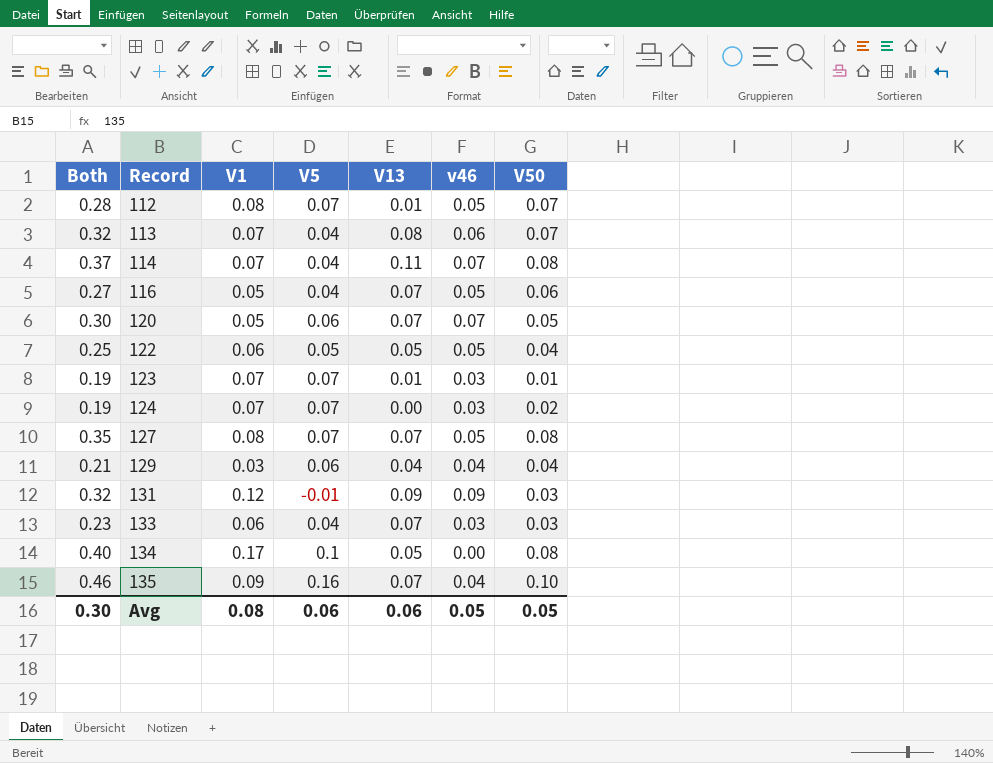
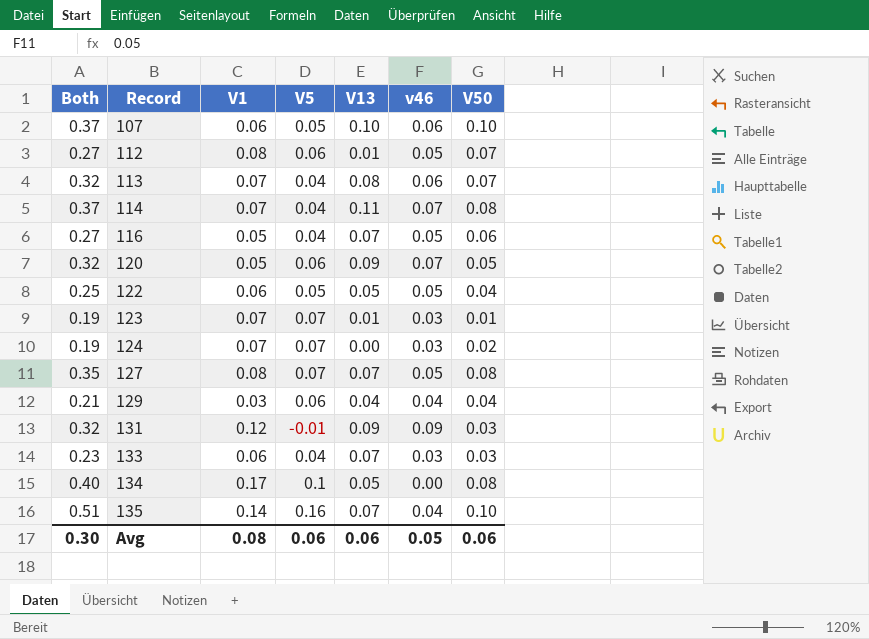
row 107: none -> 0.37 | 0.06 | 0.05 | 0.10 | 0.06 | 0.10
112 | Both: 0.28 -> 0.27
112 | V5: 0.07 -> 0.06
120 | Both: 0.30 -> 0.32
120 | V13: 0.07 -> 0.09
135 | Both: 0.46 -> 0.51
135 | V1: 0.09 -> 0.14
Avg | V50: 0.05 -> 0.06

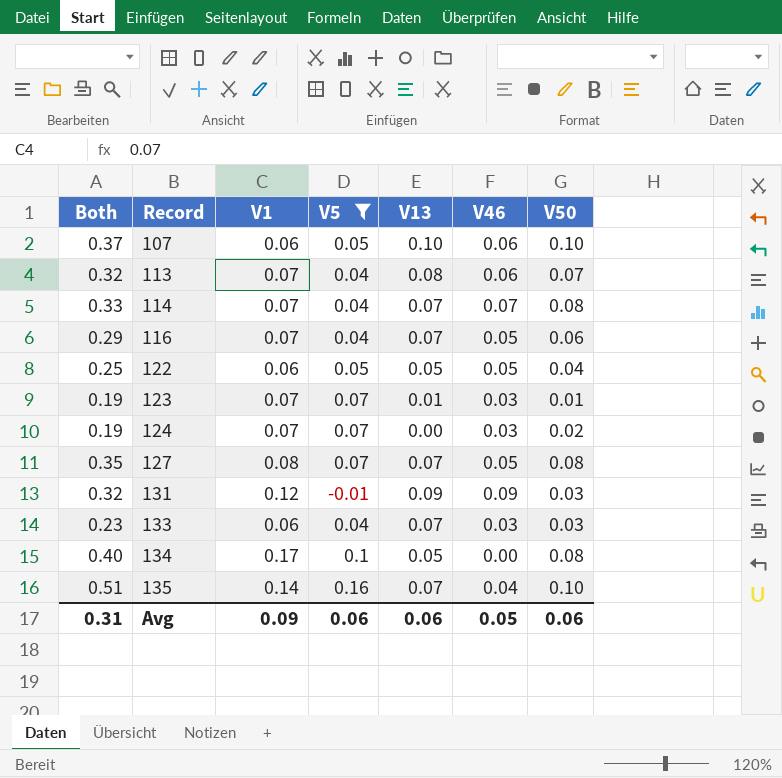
filter: none -> V5 != 0.06
column name: v46 -> V46
114 | Both: 0.37 -> 0.33
114 | V13: 0.11 -> 0.07
116 | Both: 0.27 -> 0.29
116 | V1: 0.05 -> 0.07
Avg | Both: 0.30 -> 0.31
Avg | V1: 0.08 -> 0.09

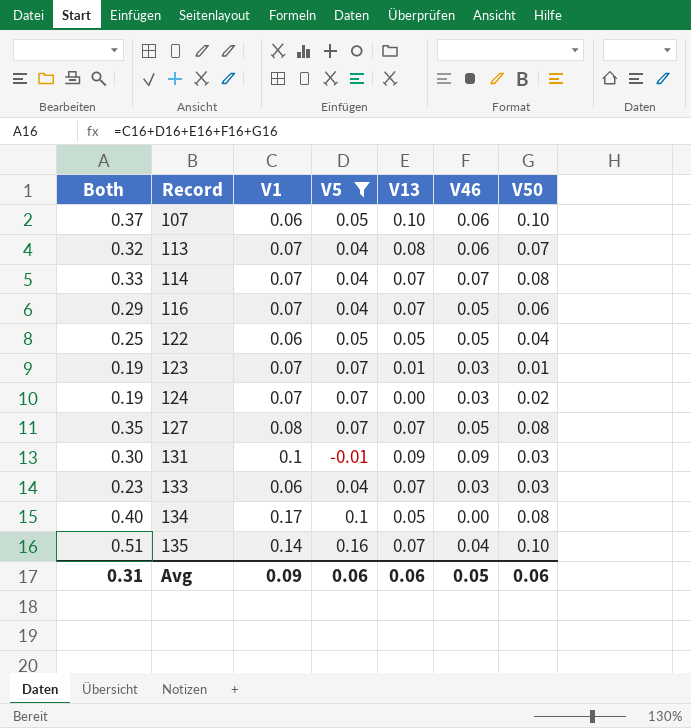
131 | Both: 0.32 -> 0.30
131 | V1: 0.12 -> 0.1

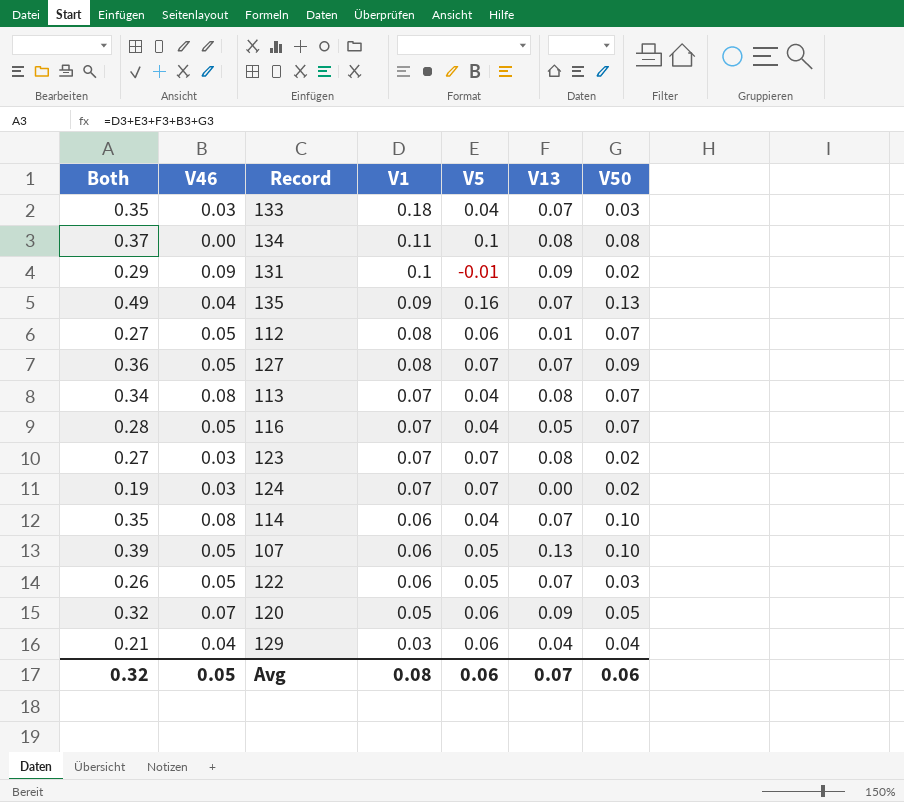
filter: V5 != 0.06 -> none
row order: Record ascending -> V1 descending
column V46 | position: 6 -> 2
133 | Both: 0.23 -> 0.35
133 | V1: 0.06 -> 0.18
134 | Both: 0.40 -> 0.37
134 | V1: 0.17 -> 0.11
134 | V13: 0.05 -> 0.08
131 | Both: 0.30 -> 0.29
131 | V50: 0.03 -> 0.02
135 | Both: 0.51 -> 0.49
135 | V1: 0.14 -> 0.09
135 | V50: 0.10 -> 0.13
127 | Both: 0.35 -> 0.36
127 | V50: 0.08 -> 0.09
113 | Both: 0.32 -> 0.34
113 | V46: 0.06 -> 0.08
116 | Both: 0.29 -> 0.28
116 | V13: 0.07 -> 0.05
116 | V50: 0.06 -> 0.07
123 | Both: 0.19 -> 0.27
123 | V13: 0.01 -> 0.08
123 | V50: 0.01 -> 0.02
114 | Both: 0.33 -> 0.35
114 | V46: 0.07 -> 0.08
114 | V1: 0.07 -> 0.06
114 | V50: 0.08 -> 0.10
107 | Both: 0.37 -> 0.39
107 | V46: 0.06 -> 0.05
107 | V13: 0.10 -> 0.13
122 | Both: 0.25 -> 0.26
122 | V13: 0.05 -> 0.07
122 | V50: 0.04 -> 0.03
Avg | Both: 0.31 -> 0.32
Avg | V1: 0.09 -> 0.08
Avg | V13: 0.06 -> 0.07

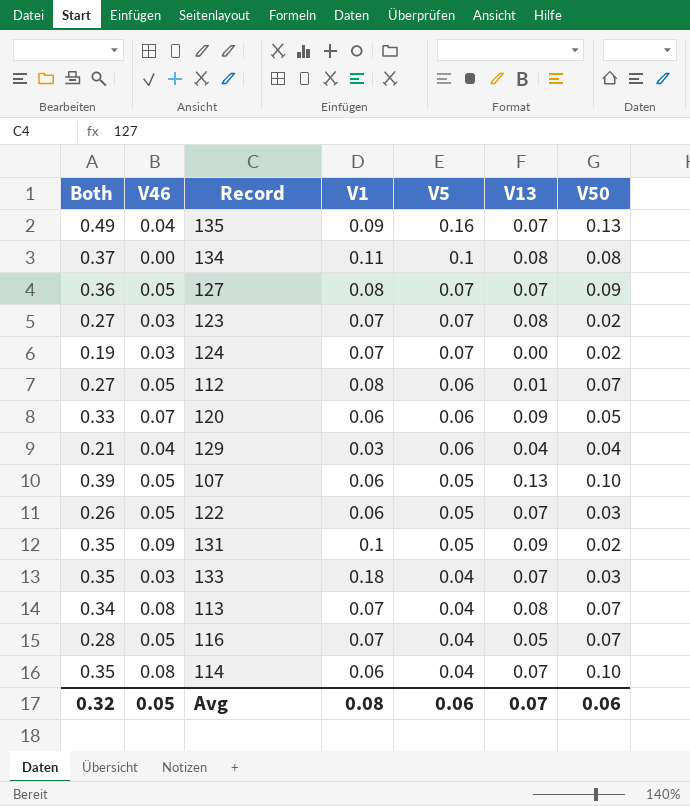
row order: V1 descending -> V5 descending
120 | Both: 0.32 -> 0.33
120 | V1: 0.05 -> 0.06
131 | Both: 0.29 -> 0.35
131 | V5: -0.01 -> 0.05

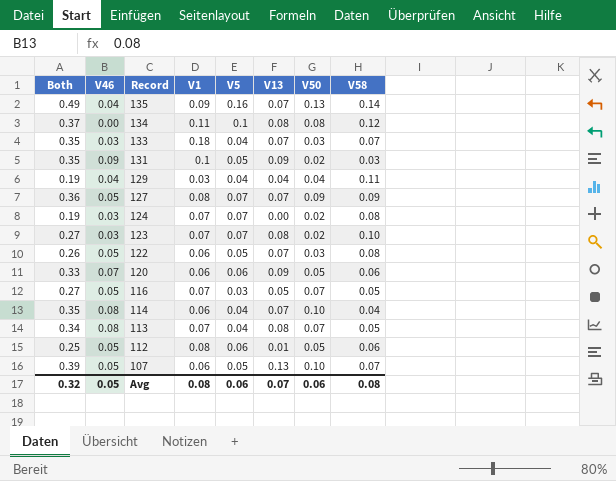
row order: V5 descending -> Record descending
column V58 | position: none -> 8
129 | Both: 0.21 -> 0.19
129 | V5: 0.06 -> 0.04
116 | Both: 0.28 -> 0.27
116 | V5: 0.04 -> 0.03
112 | Both: 0.27 -> 0.25
112 | V50: 0.07 -> 0.05

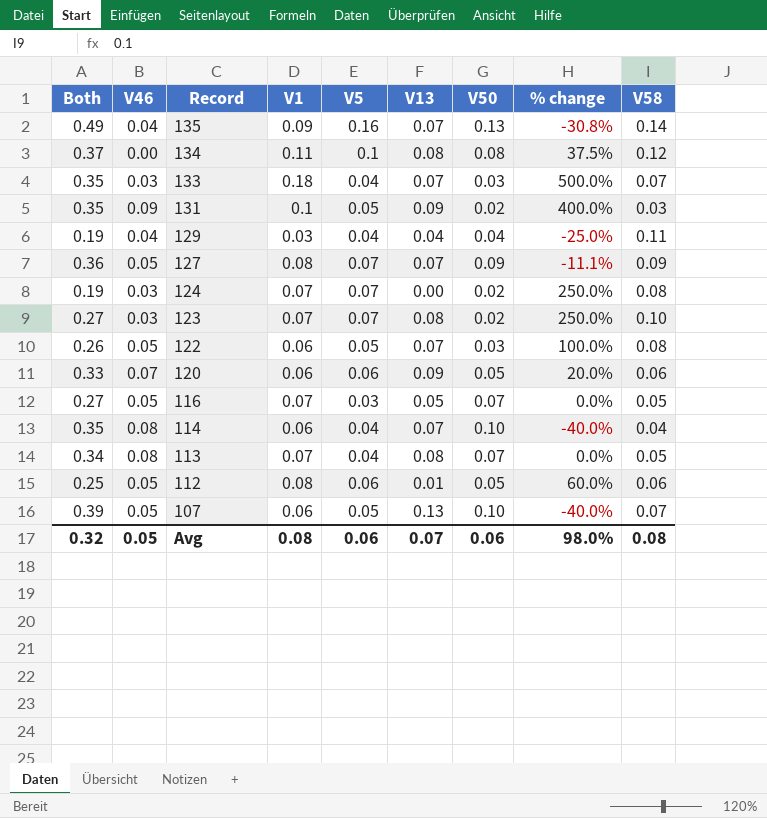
column % change | formula: none -> ([V1] - [V50]) / [V50]

